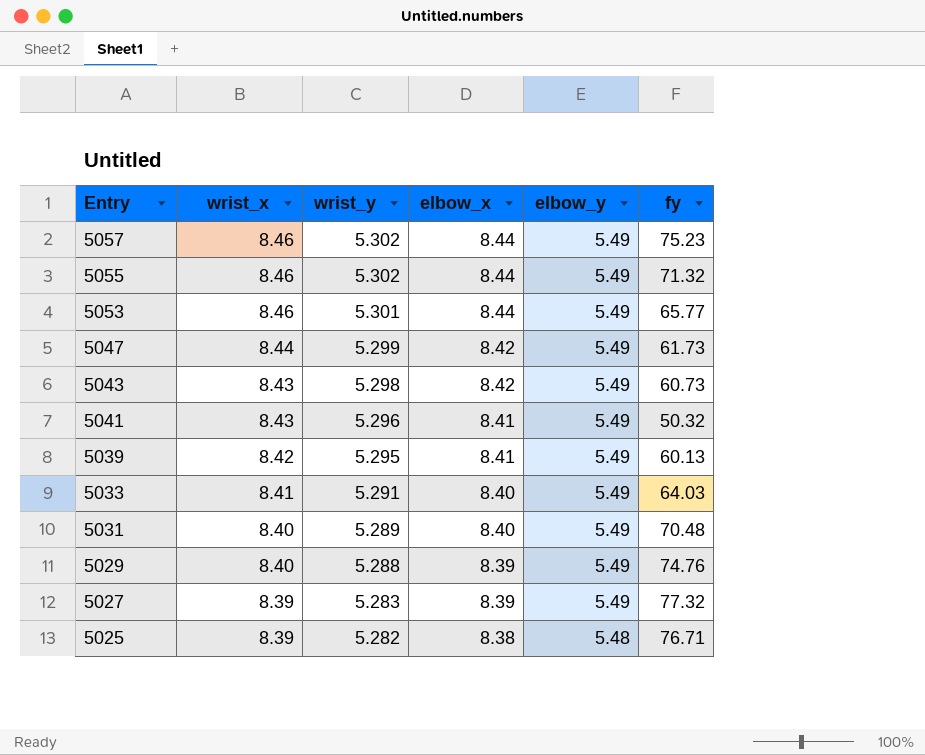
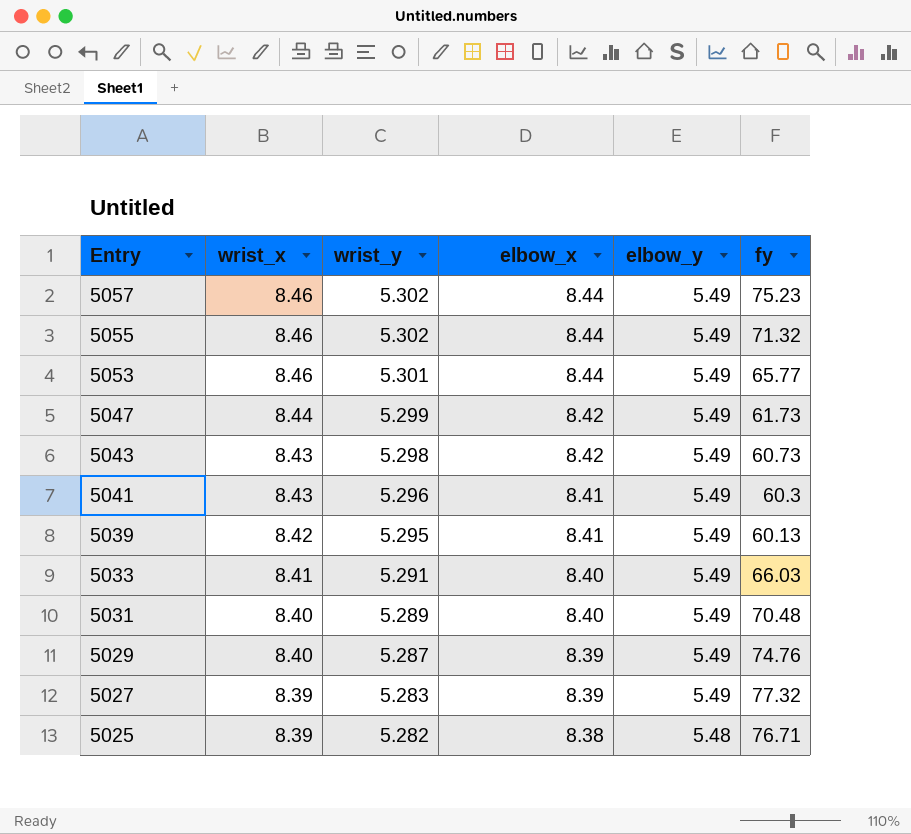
5041 | fy: 50.32 -> 60.3
5033 | fy: 64.03 -> 66.03
5029 | wrist_y: 5.288 -> 5.287

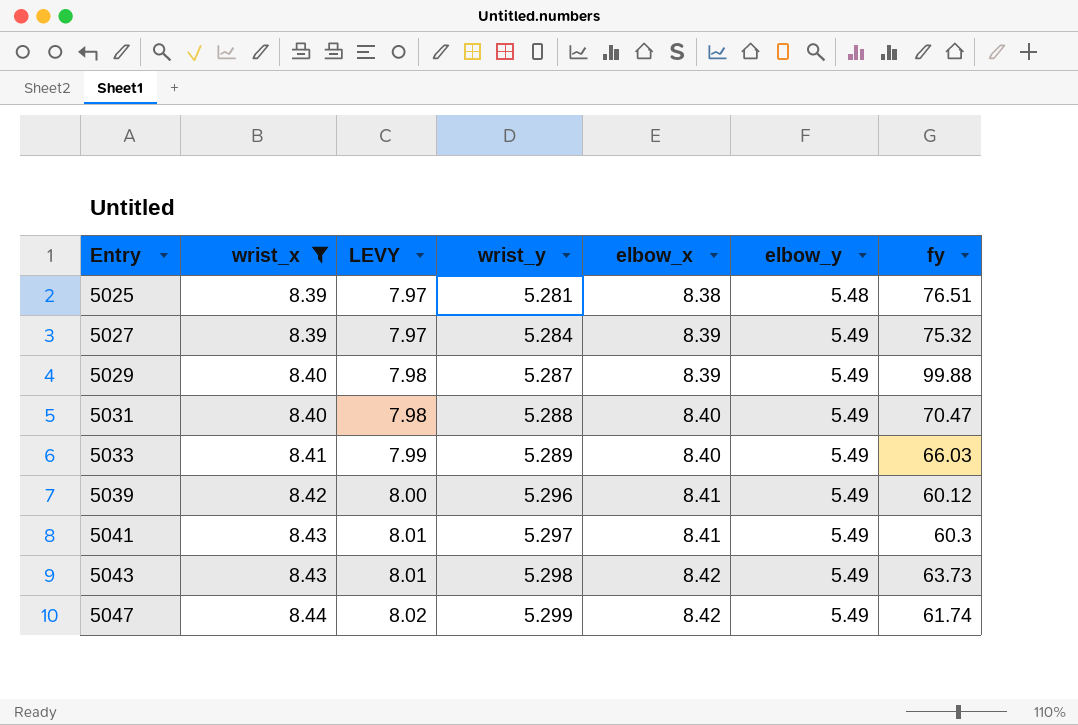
filter: none -> wrist_x != 8.46
row order: Entry descending -> Entry ascending
column LEVY | formula: none -> [wrist_x] * 0.95
5025 | wrist_y: 5.282 -> 5.281
5025 | fy: 76.71 -> 76.51
5027 | wrist_y: 5.283 -> 5.284
5027 | fy: 77.32 -> 75.32
5029 | fy: 74.76 -> 99.88
5031 | wrist_y: 5.289 -> 5.288
5031 | fy: 70.48 -> 70.47
5033 | wrist_y: 5.291 -> 5.289
5039 | wrist_y: 5.295 -> 5.296
5039 | fy: 60.13 -> 60.12
5041 | wrist_y: 5.296 -> 5.297
5043 | fy: 60.73 -> 63.73
5047 | fy: 61.73 -> 61.74

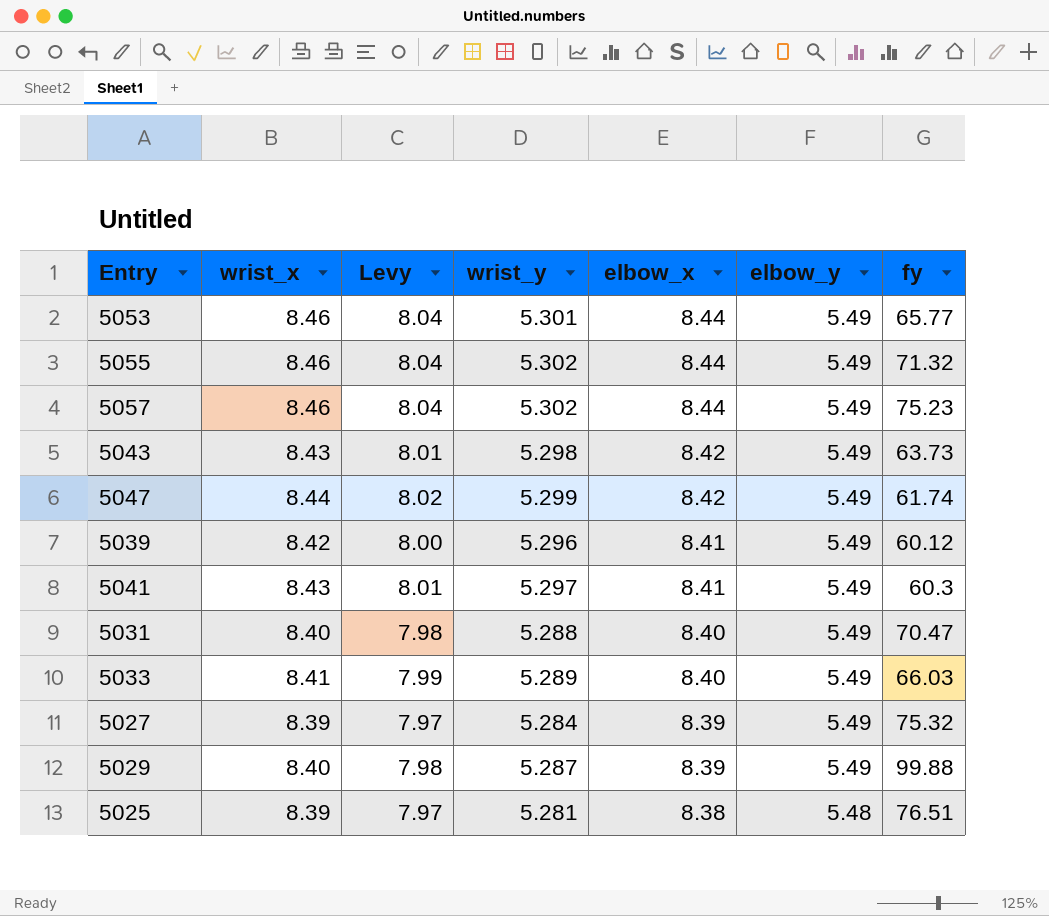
filter: wrist_x != 8.46 -> none
row order: Entry ascending -> elbow_x descending
column name: LEVY -> Levy

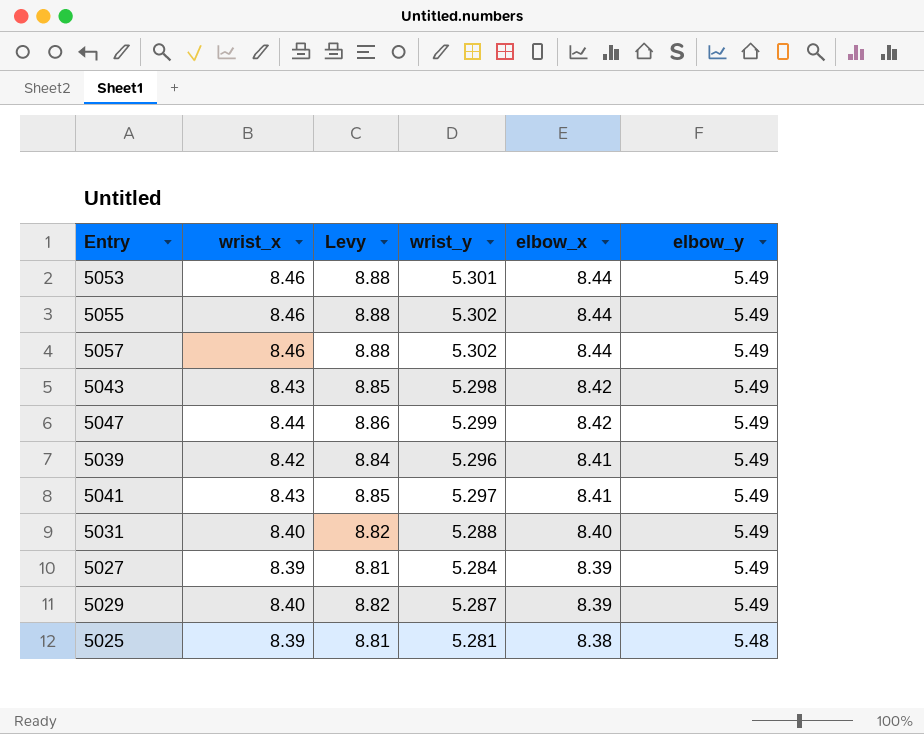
column fy | position: 7 -> none
column Levy | formula: [wrist_x] * 0.95 -> [wrist_x] * 1.05
row 5033: 8.41 | 7.99 | 5.289 | 8.40 | 5.49 | 66.03 -> none

